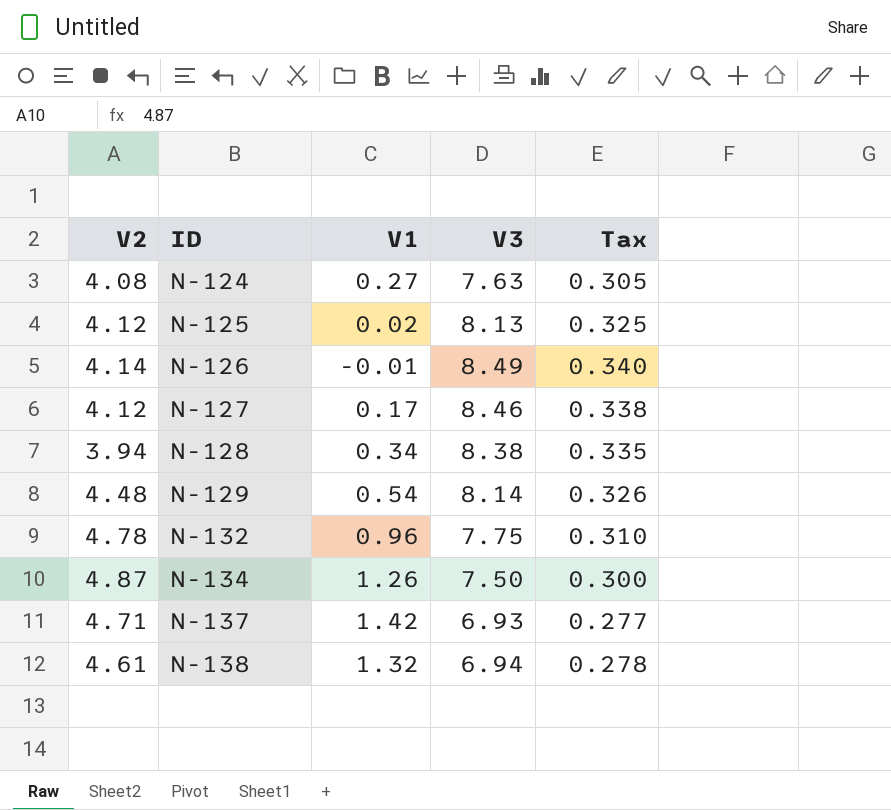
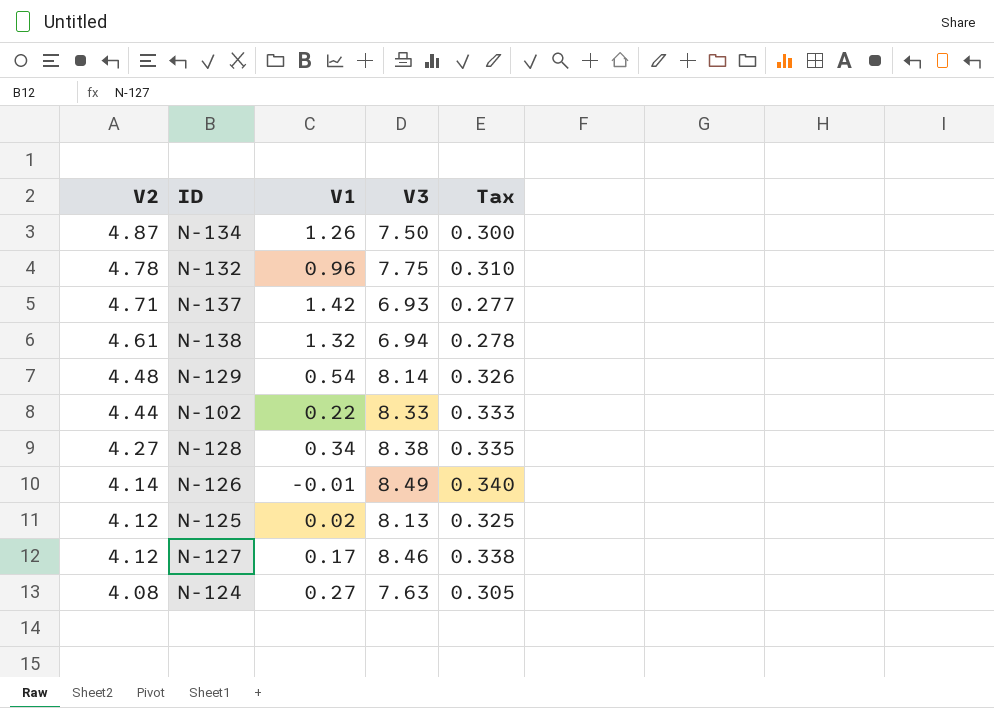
row order: ID ascending -> V2 descending
row N-102: none -> 4.44 | 0.22 | 8.33 | 0.333
N-128 | V2: 3.94 -> 4.27

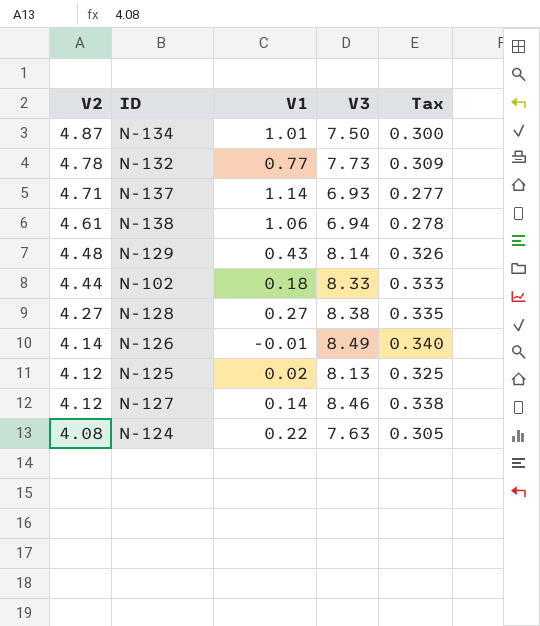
N-134 | V1: 1.26 -> 1.01
N-132 | V1: 0.96 -> 0.77
N-132 | V3: 7.75 -> 7.73
N-132 | Tax: 0.310 -> 0.309
N-137 | V1: 1.42 -> 1.14
N-138 | V1: 1.32 -> 1.06
N-129 | V1: 0.54 -> 0.43
N-102 | V1: 0.22 -> 0.18
N-128 | V1: 0.34 -> 0.27
N-127 | V1: 0.17 -> 0.14
N-124 | V1: 0.27 -> 0.22

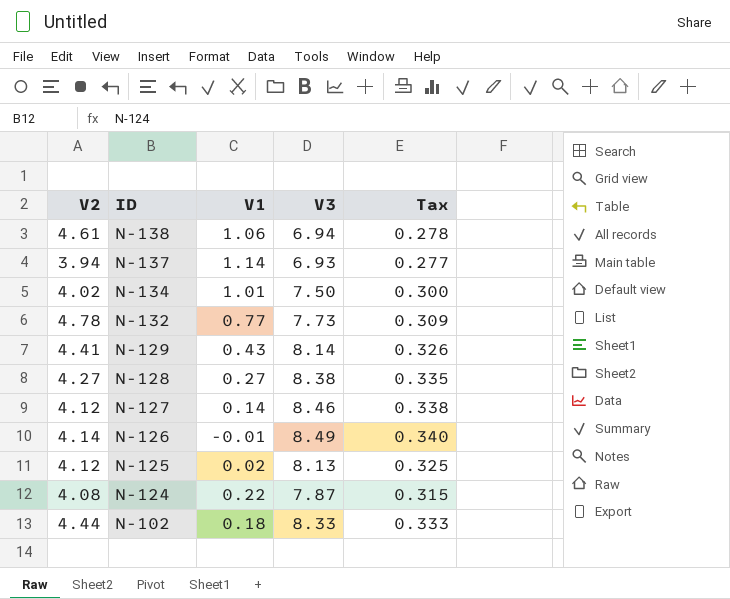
row order: V2 descending -> ID descending
N-137 | V2: 4.71 -> 3.94
N-134 | V2: 4.87 -> 4.02
N-129 | V2: 4.48 -> 4.41
N-124 | V3: 7.63 -> 7.87
N-124 | Tax: 0.305 -> 0.315

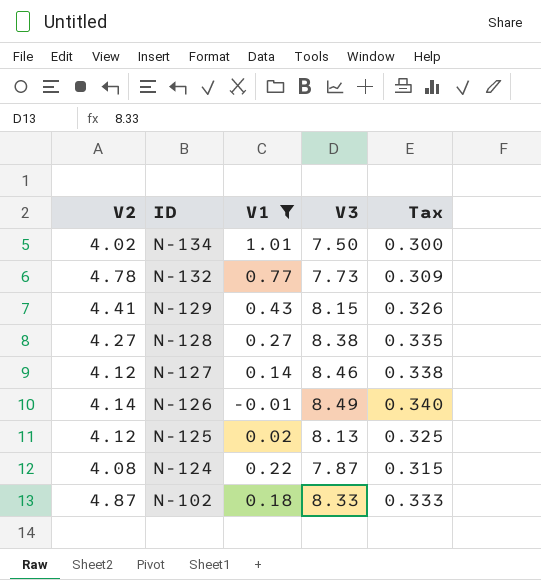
filter: none -> V1 <= 1.01
N-129 | V3: 8.14 -> 8.15
N-102 | V2: 4.44 -> 4.87

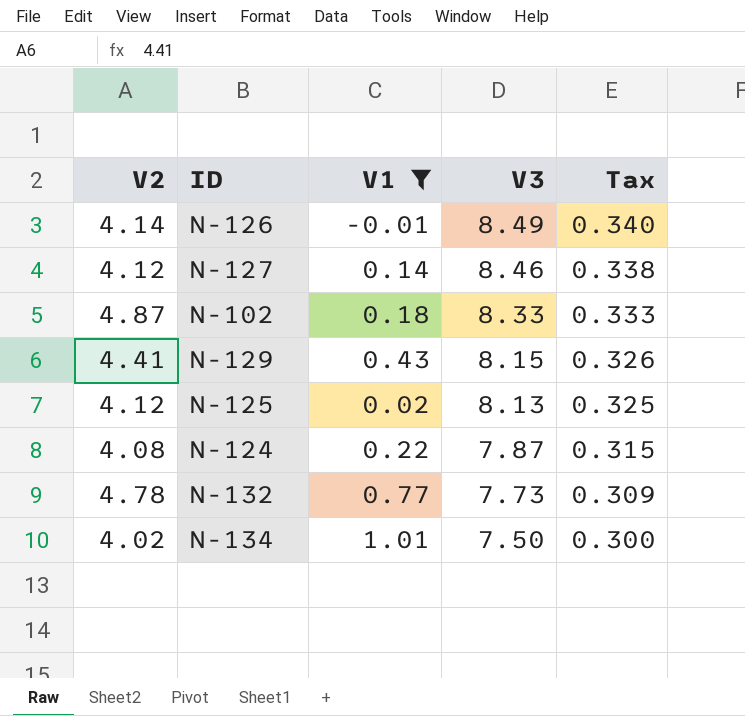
row order: ID descending -> V3 descending
row N-128: 4.27 | 0.27 | 8.38 | 0.335 -> none

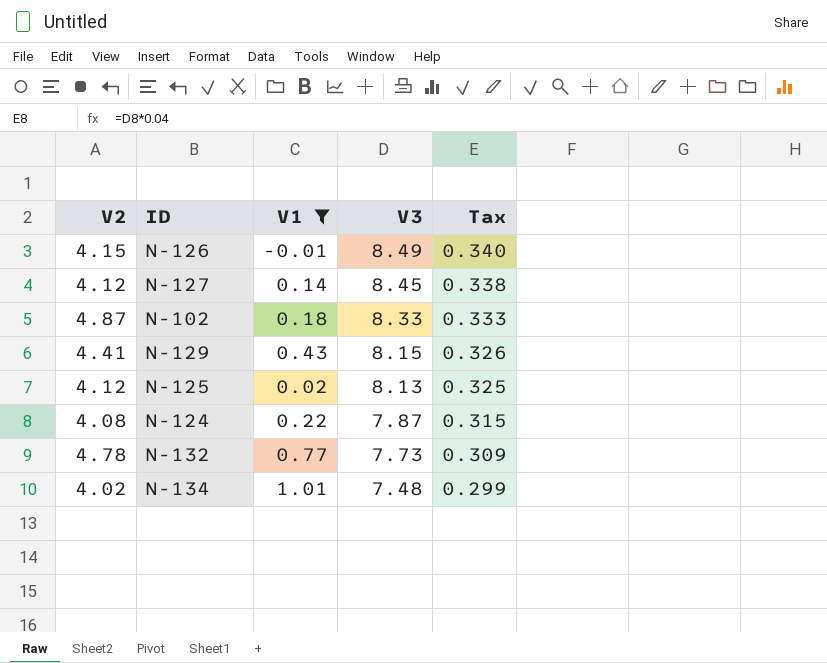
N-126 | V2: 4.14 -> 4.15
N-127 | V3: 8.46 -> 8.45
N-134 | V3: 7.50 -> 7.48
N-134 | Tax: 0.300 -> 0.299

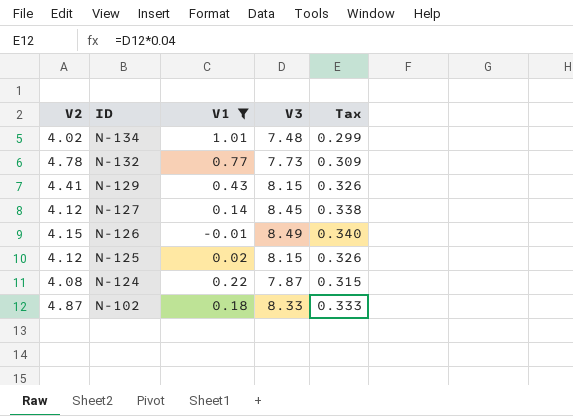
row order: V3 descending -> ID descending
N-125 | V3: 8.13 -> 8.15
N-125 | Tax: 0.325 -> 0.326

